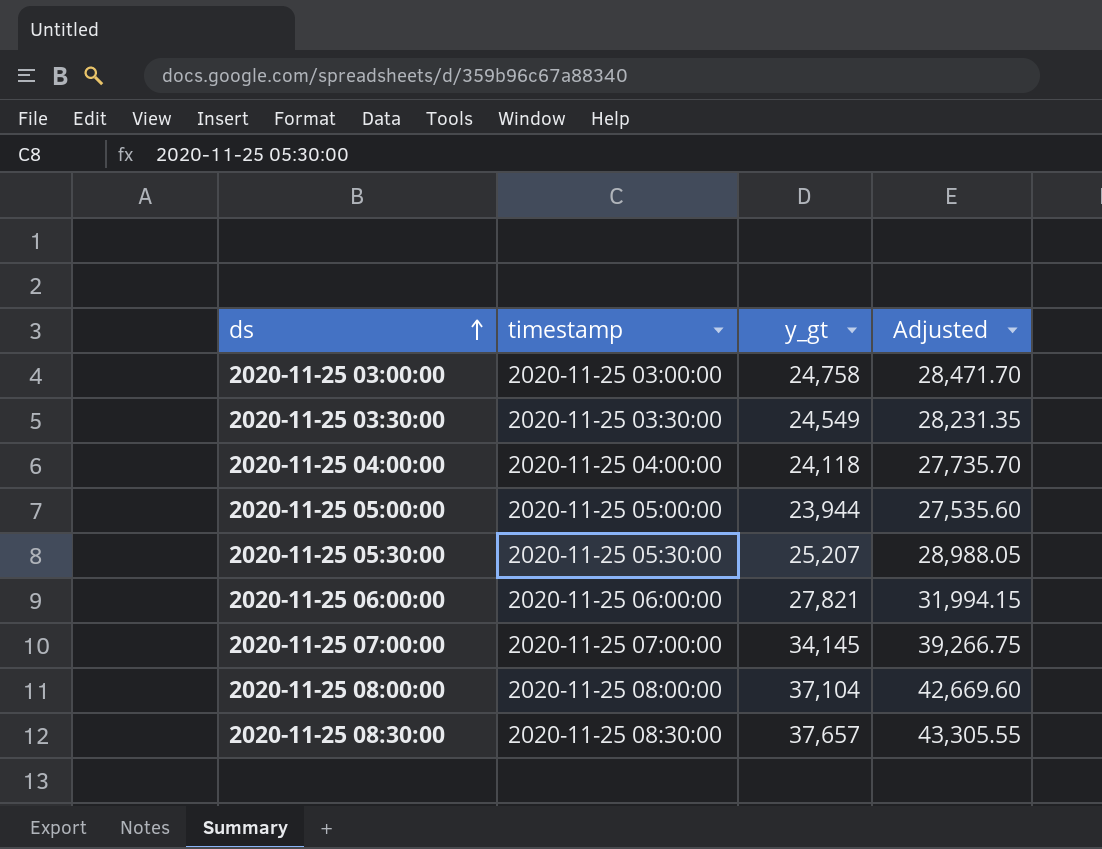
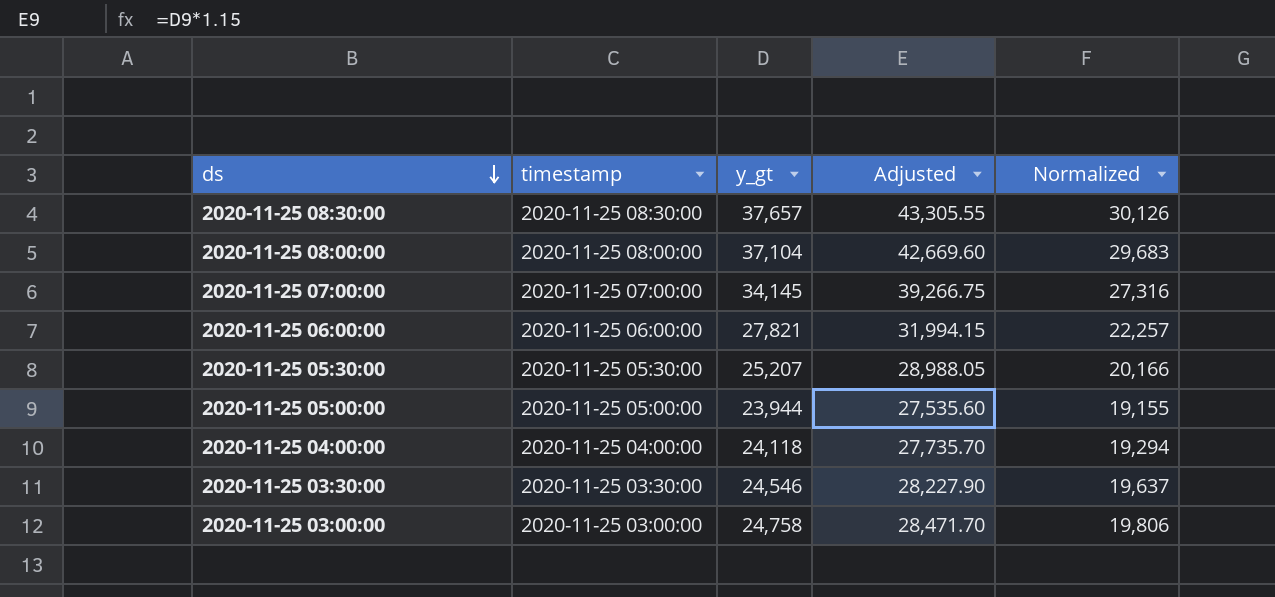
row order: ds ascending -> ds descending
column Normalized | formula: none -> [y_gt] * 0.8
2020-11-25 03:30:00 | y_gt: 24,549 -> 24,546
2020-11-25 03:30:00 | Adjusted: 28,231.35 -> 28,227.90

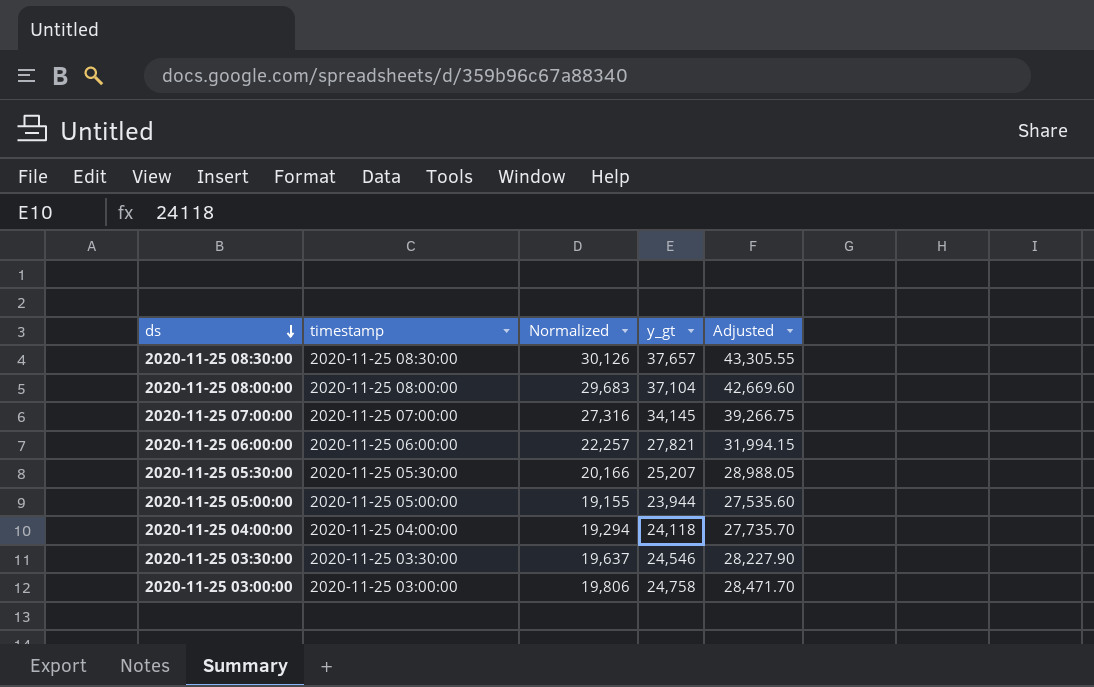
column Normalized | position: 5 -> 3

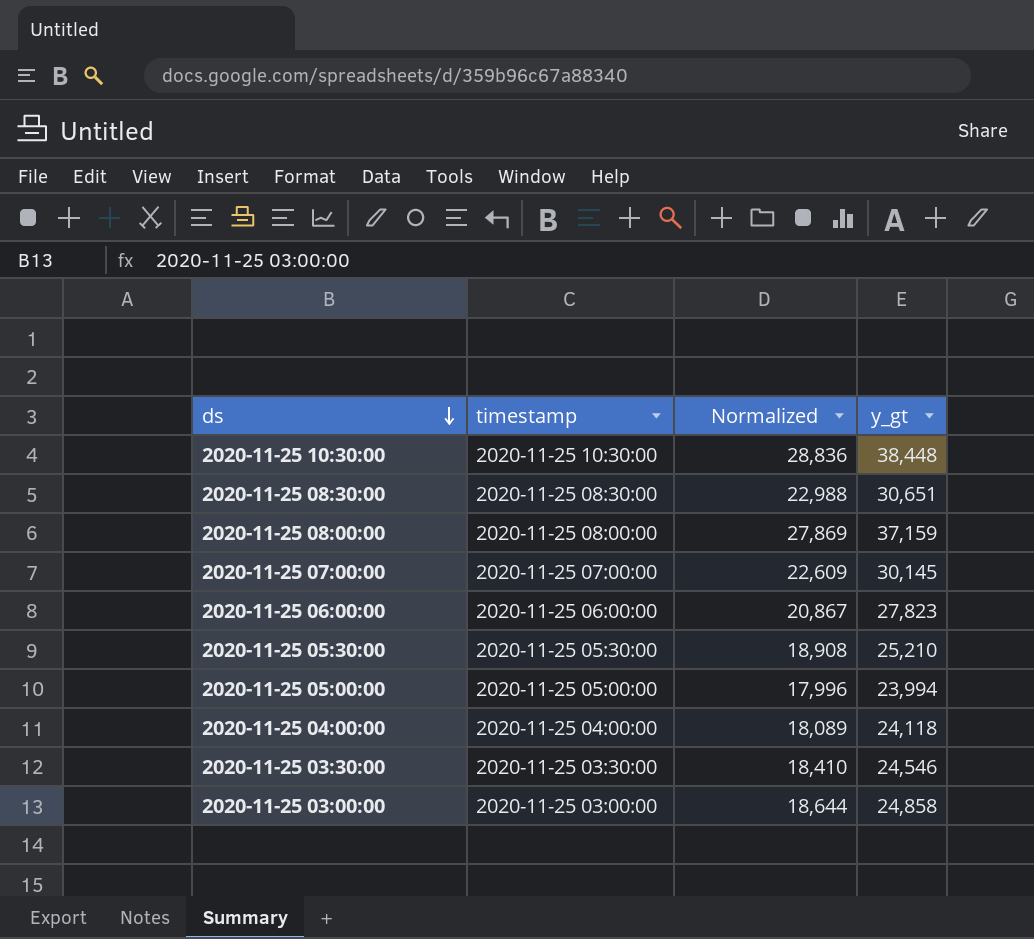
column Adjusted | formula: [y_gt] * 1.15 -> none
column Normalized | formula: [y_gt] * 0.8 -> [y_gt] * 0.75
row 2020-11-25 10:30:00: none -> 2020-11-25 10:30:00 | 28,836 | 38,448
2020-11-25 08:30:00 | y_gt: 37,657 -> 30,651
2020-11-25 08:00:00 | y_gt: 37,104 -> 37,159
2020-11-25 07:00:00 | y_gt: 34,145 -> 30,145
2020-11-25 06:00:00 | y_gt: 27,821 -> 27,823
2020-11-25 05:30:00 | y_gt: 25,207 -> 25,210
2020-11-25 05:00:00 | y_gt: 23,944 -> 23,994
2020-11-25 03:00:00 | y_gt: 24,758 -> 24,858

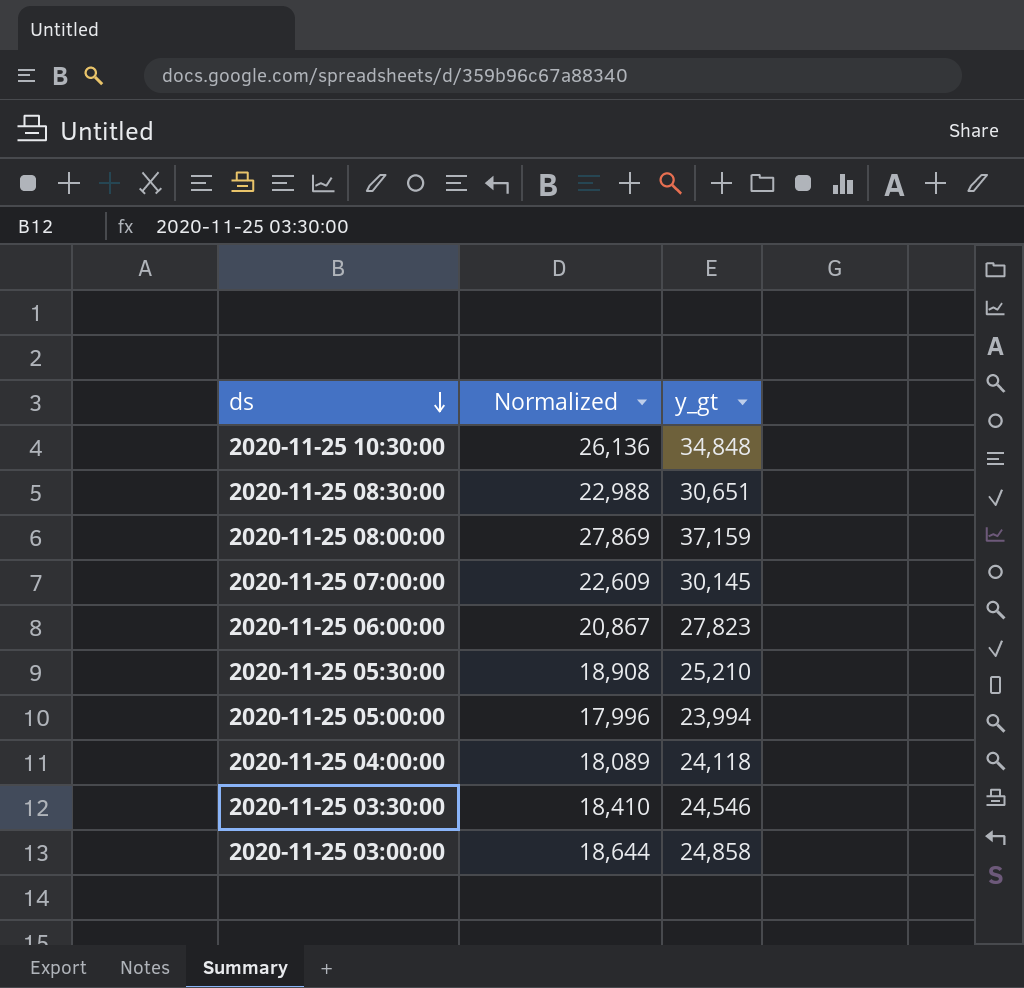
column timestamp | position: 2 -> none
2020-11-25 10:30:00 | Normalized: 28,836 -> 26,136
2020-11-25 10:30:00 | y_gt: 38,448 -> 34,848

